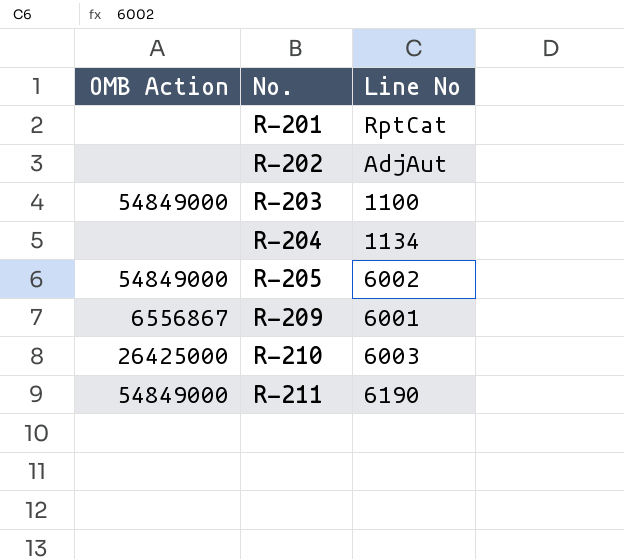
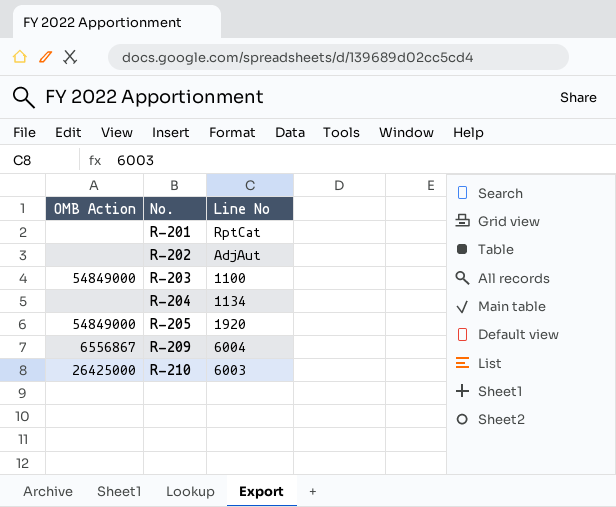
row R-211: 54849000 | 6190 -> none
R-205 | Line No: 6002 -> 1920
R-209 | Line No: 6001 -> 6004

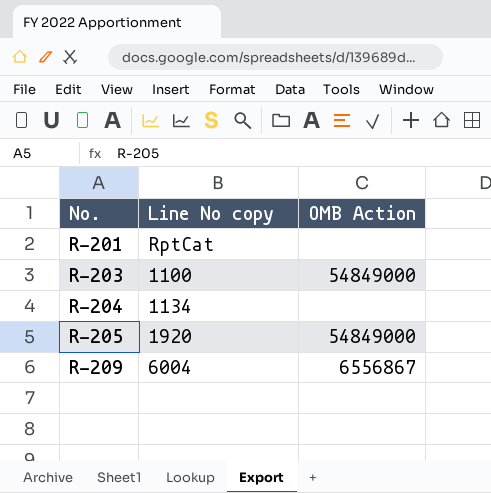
column name: Line No -> Line No copy
column OMB Action | position: 1 -> 3
row R-202: none | AdjAut -> none
row R-210: 26425000 | 6003 -> none

